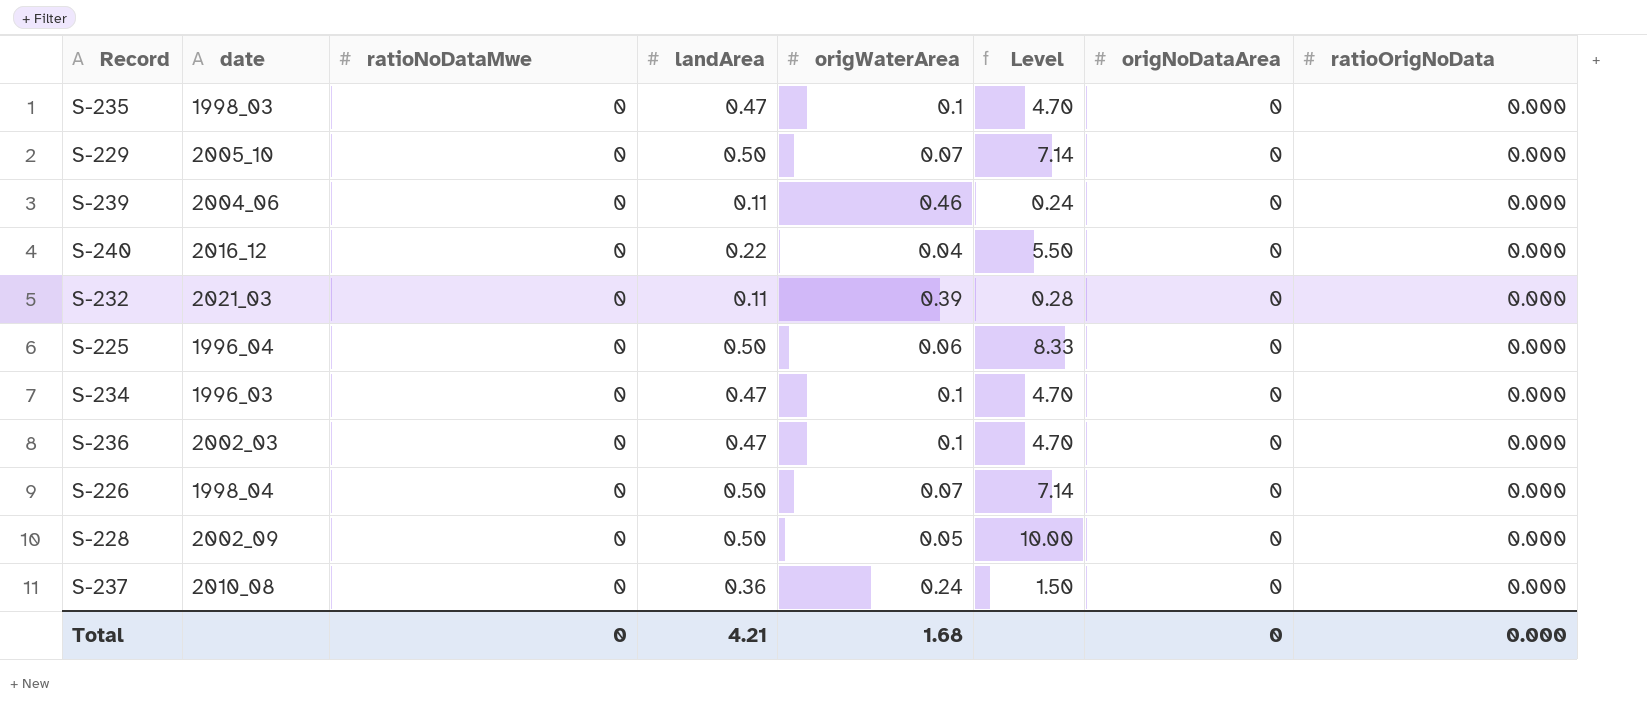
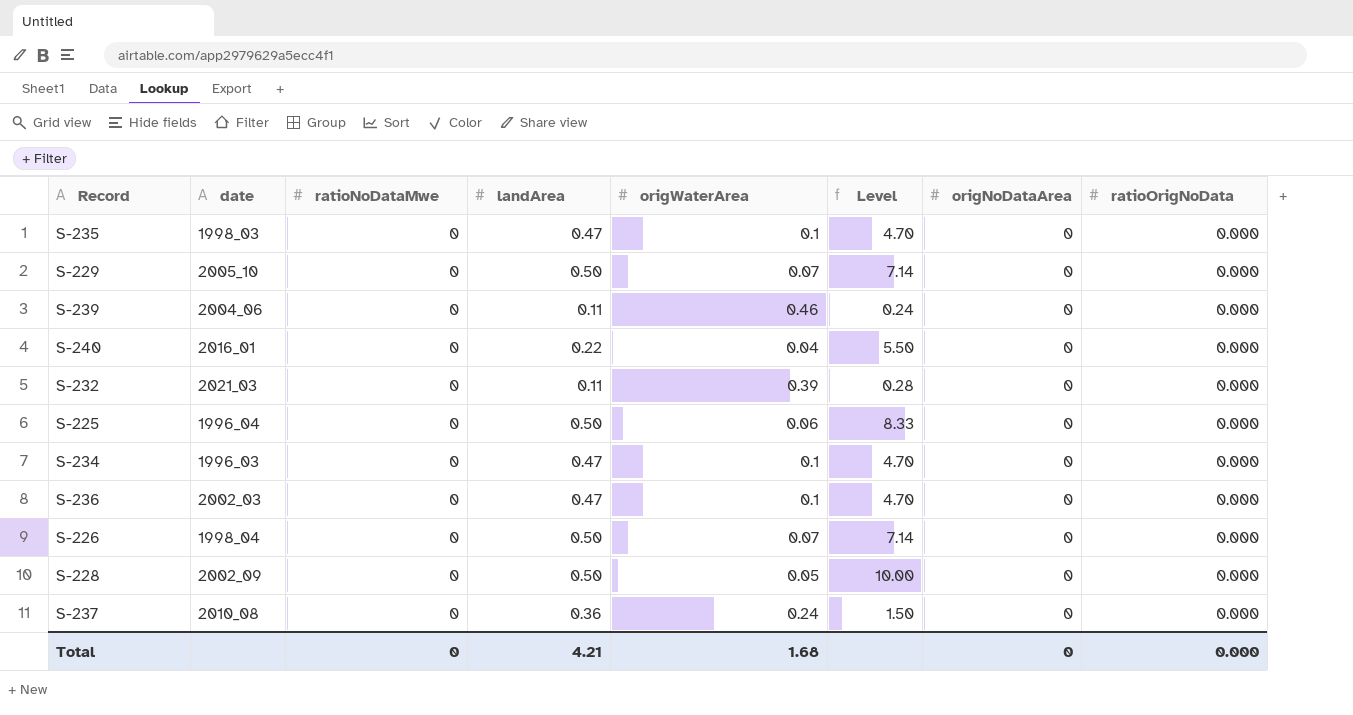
S-240 | date: 2016_12 -> 2016_01

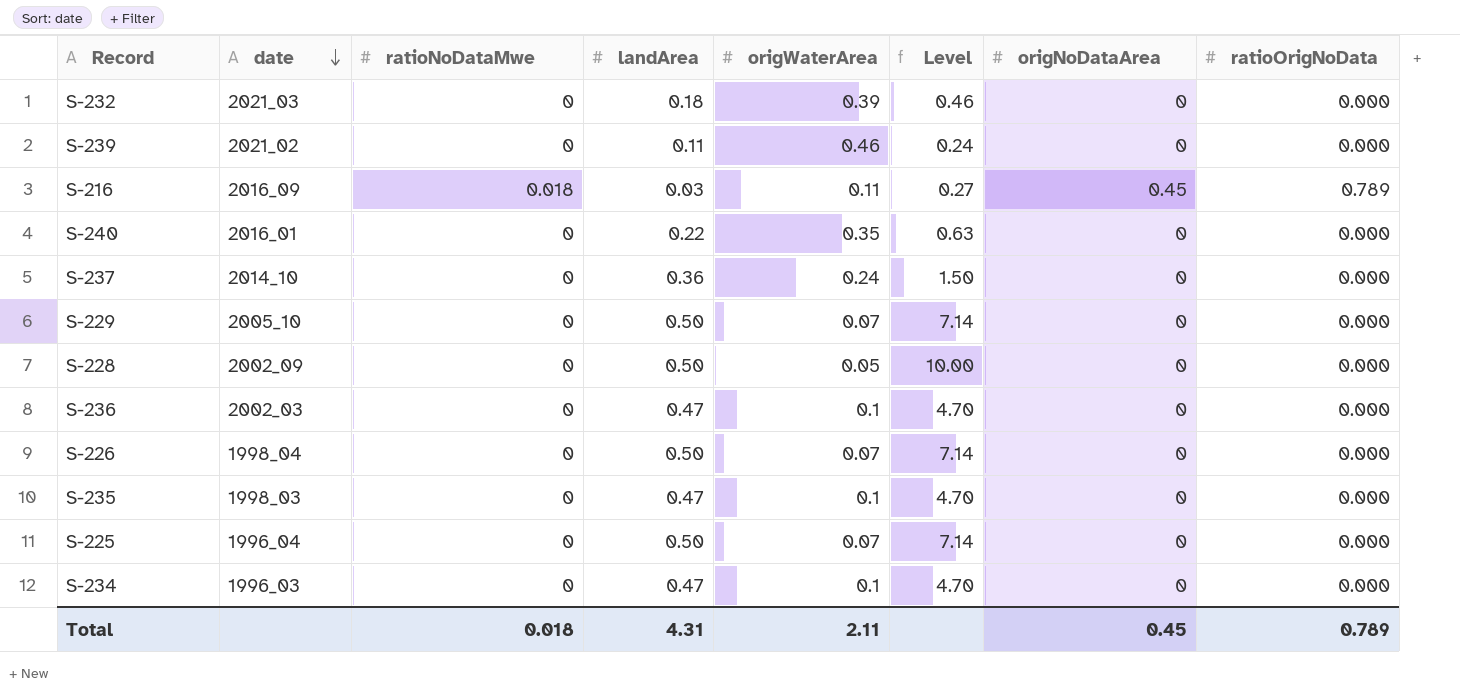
row order: none -> date descending
S-232 | landArea: 0.11 -> 0.18
S-232 | Level: 0.28 -> 0.46
S-239 | date: 2004_06 -> 2021_02
row S-216: none -> 2016_09 | 0.018 | 0.03 | 0.11 | 0.27 | 0.45 | 0.789
S-240 | origWaterArea: 0.04 -> 0.35
S-240 | Level: 5.50 -> 0.63
S-237 | date: 2010_08 -> 2014_10
S-225 | origWaterArea: 0.06 -> 0.07
S-225 | Level: 8.33 -> 7.14
Total | ratioNoDataMwe: 0 -> 0.018
Total | landArea: 4.21 -> 4.31
Total | origWaterArea: 1.68 -> 2.11
Total | origNoDataArea: 0 -> 0.45
Total | ratioOrigNoData: 0.000 -> 0.789

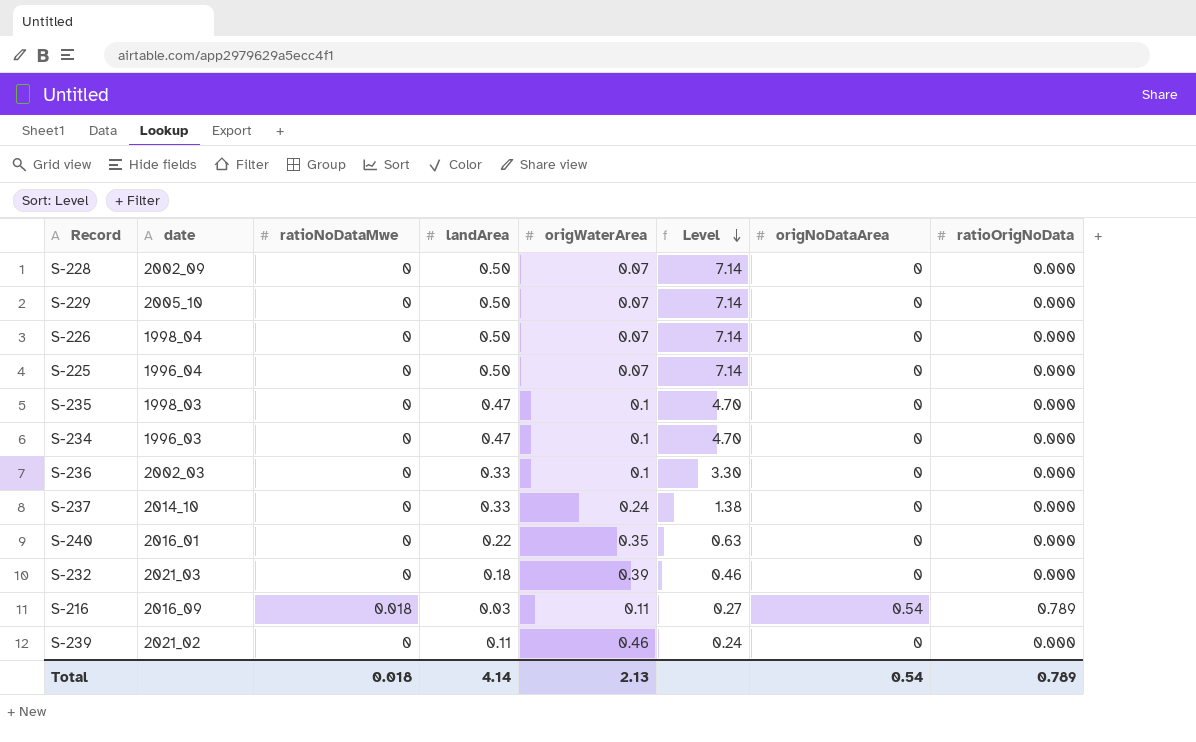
row order: date descending -> Level descending
S-228 | origWaterArea: 0.05 -> 0.07
S-228 | Level: 10.00 -> 7.14
S-236 | landArea: 0.47 -> 0.33
S-236 | Level: 4.70 -> 3.30
S-237 | landArea: 0.36 -> 0.33
S-237 | Level: 1.50 -> 1.38
S-216 | origNoDataArea: 0.45 -> 0.54
Total | landArea: 4.31 -> 4.14
Total | origWaterArea: 2.11 -> 2.13
Total | origNoDataArea: 0.45 -> 0.54

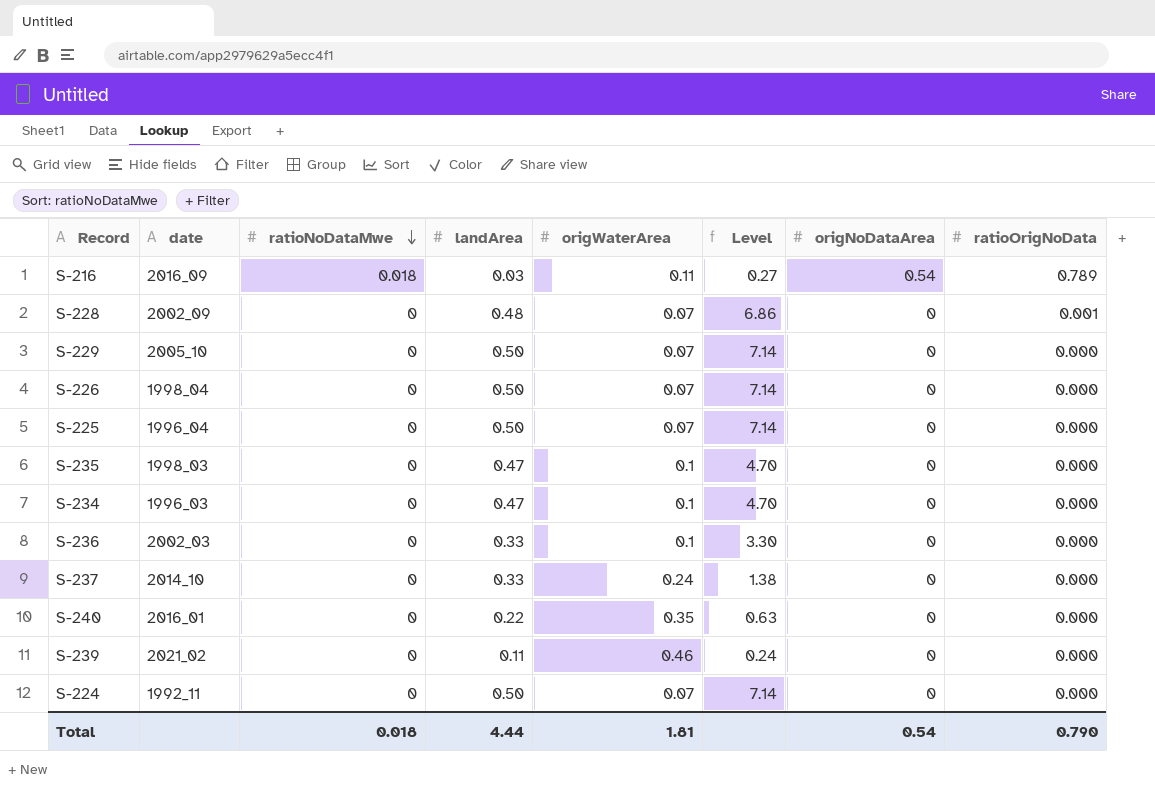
row order: Level descending -> ratioNoDataMwe descending
row S-232: 2021_03 | 0 | 0.18 | 0.39 | 0.46 | 0 | 0.000 -> none
S-228 | landArea: 0.50 -> 0.48
S-228 | Level: 7.14 -> 6.86
S-228 | ratioOrigNoData: 0.000 -> 0.001
row S-224: none -> 1992_11 | 0 | 0.50 | 0.07 | 7.14 | 0 | 0.000
Total | landArea: 4.14 -> 4.44
Total | origWaterArea: 2.13 -> 1.81
Total | ratioOrigNoData: 0.789 -> 0.790

